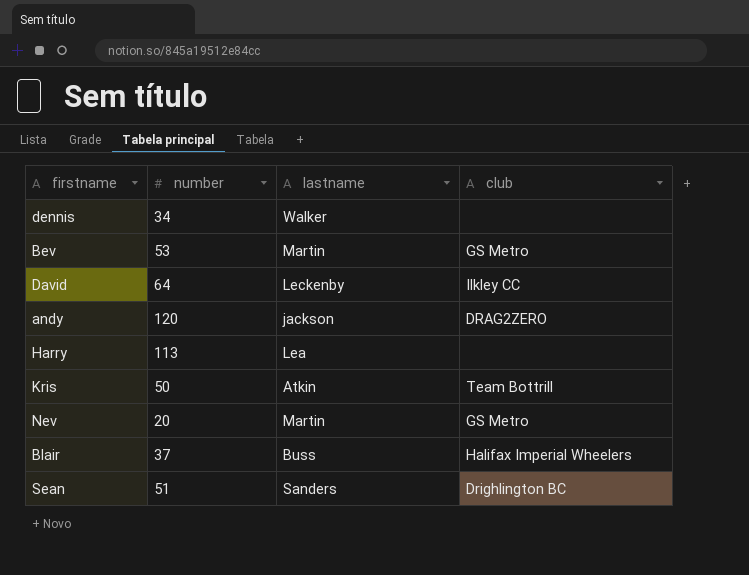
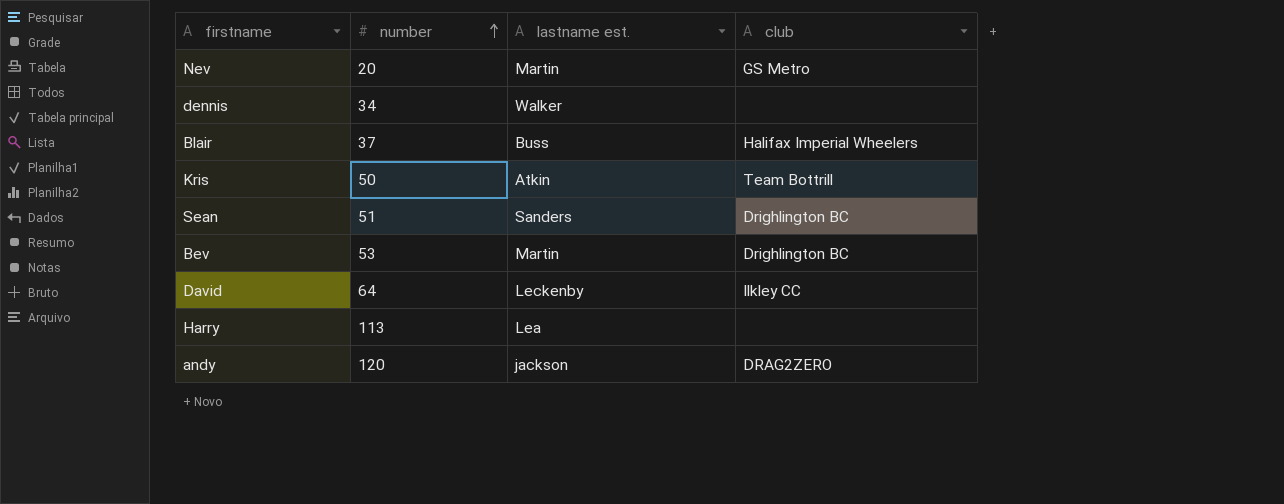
row order: none -> number ascending
column name: lastname -> lastname est.
Bev | club: GS Metro -> Drighlington BC

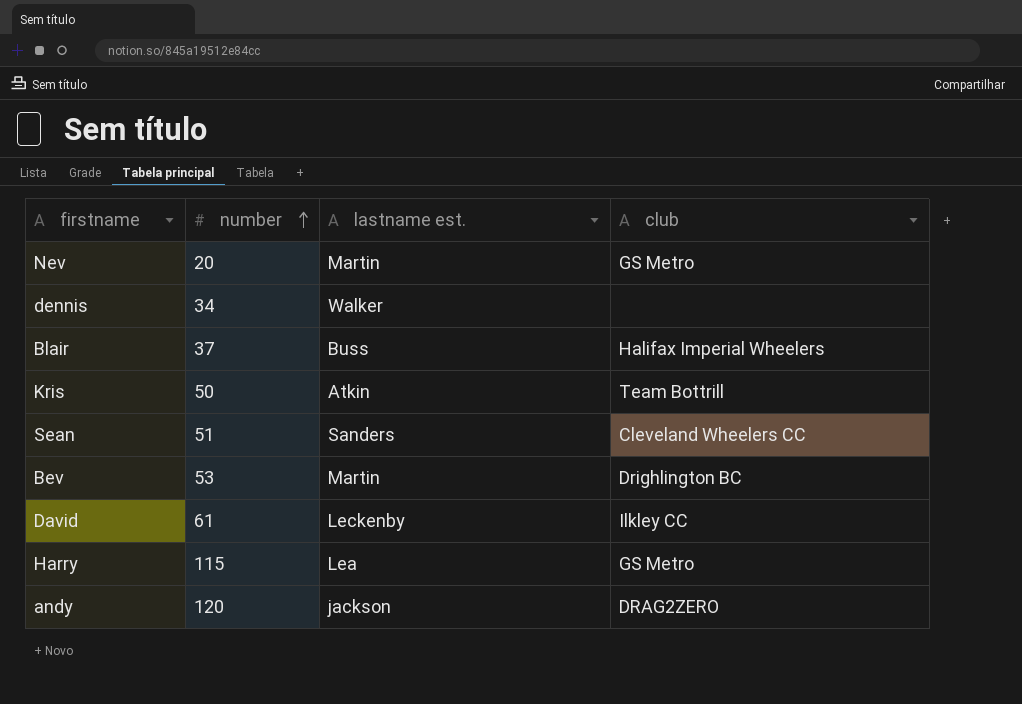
Sean | club: Drighlington BC -> Cleveland Wheelers CC
David | number: 64 -> 61
Harry | number: 113 -> 115
Harry | club: none -> GS Metro

